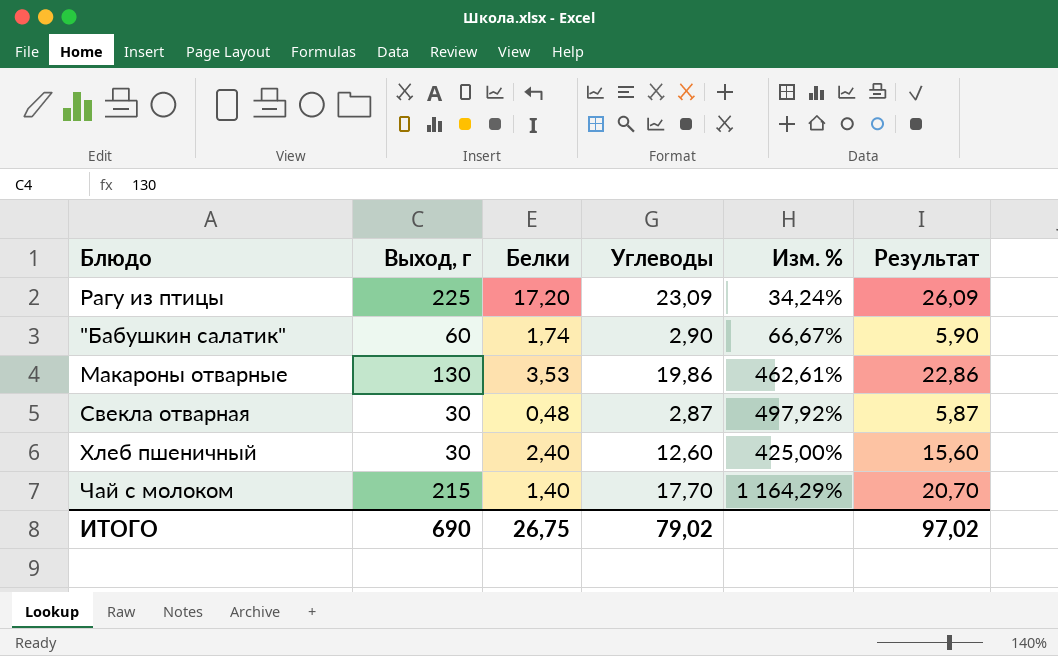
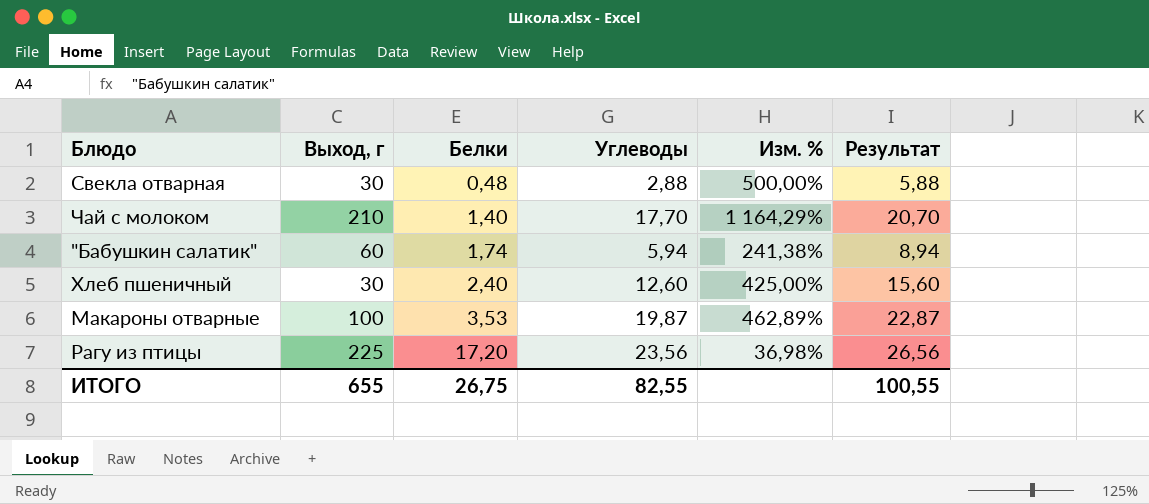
row order: none -> Белки ascending
Свекла отварная | Углеводы: 2,87 -> 2,88
Свекла отварная | Изм. %: 497,92% -> 500,00%
Свекла отварная | Результат: 5,87 -> 5,88
Чай с молоком | Выход, г: 215 -> 210
"Бабушкин салатик" | Углеводы: 2,90 -> 5,94
"Бабушкин салатик" | Изм. %: 66,67% -> 241,38%
"Бабушкин салатик" | Результат: 5,90 -> 8,94
Макароны отварные | Выход, г: 130 -> 100
Макароны отварные | Углеводы: 19,86 -> 19,87
Макароны отварные | Изм. %: 462,61% -> 462,89%
Макароны отварные | Результат: 22,86 -> 22,87
Рагу из птицы | Углеводы: 23,09 -> 23,56
Рагу из птицы | Изм. %: 34,24% -> 36,98%
Рагу из птицы | Результат: 26,09 -> 26,56
ИТОГО | Выход, г: 690 -> 655
ИТОГО | Углеводы: 79,02 -> 82,55
ИТОГО | Результат: 97,02 -> 100,55

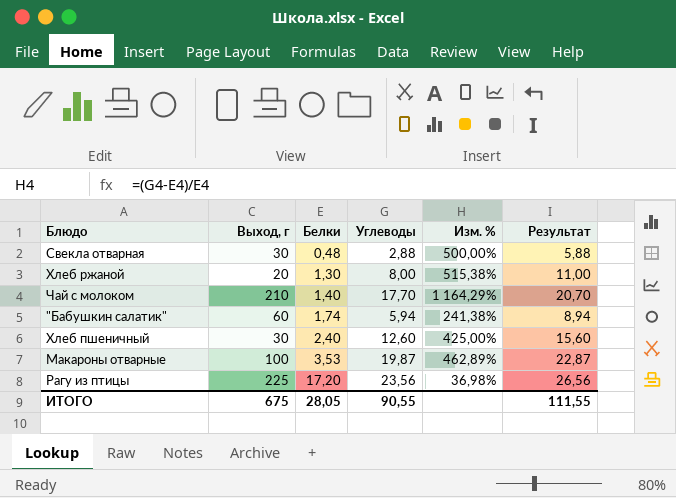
row Хлеб ржаной: none -> 20 | 1,30 | 8,00 | 515,38% | 11,00
ИТОГО | Выход, г: 655 -> 675
ИТОГО | Белки: 26,75 -> 28,05
ИТОГО | Углеводы: 82,55 -> 90,55
ИТОГО | Результат: 100,55 -> 111,55

